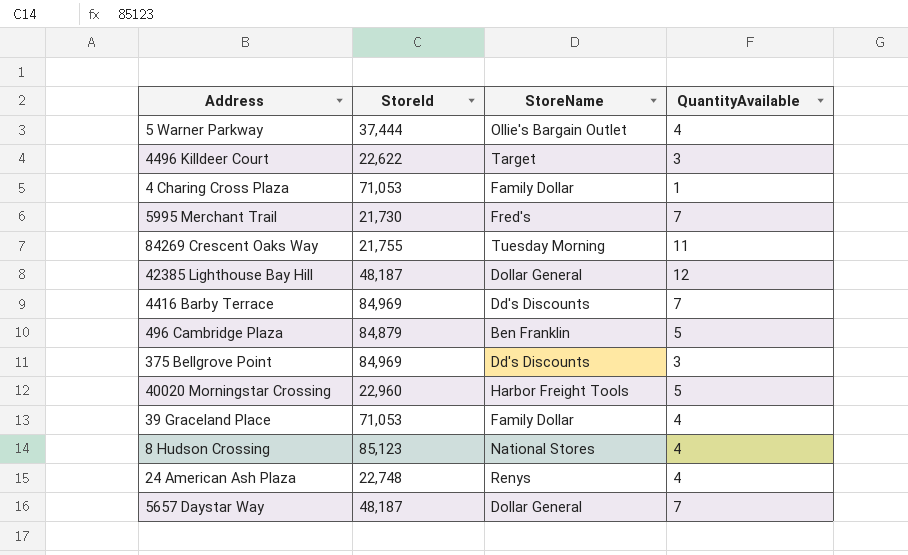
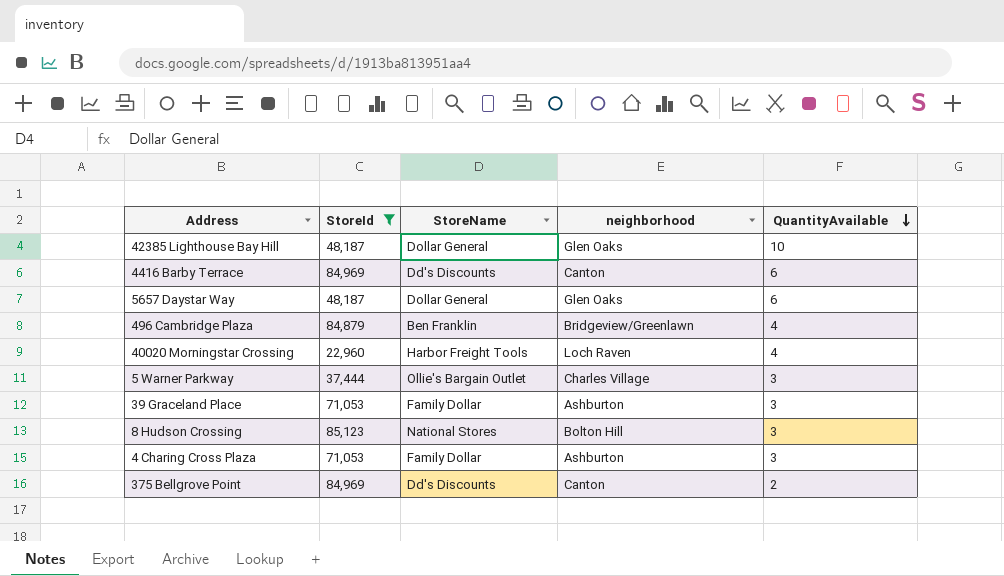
filter: none -> StoreId >= 22,960
row order: none -> QuantityAvailable descending
column neighborhood | position: none -> 4
42385 Lighthouse Bay Hill | QuantityAvailable: 12 -> 10
4416 Barby Terrace | QuantityAvailable: 7 -> 6
5657 Daystar Way | QuantityAvailable: 7 -> 6
496 Cambridge Plaza | QuantityAvailable: 5 -> 4
40020 Morningstar Crossing | QuantityAvailable: 5 -> 4
5 Warner Parkway | QuantityAvailable: 4 -> 3
39 Graceland Place | QuantityAvailable: 4 -> 3
8 Hudson Crossing | QuantityAvailable: 4 -> 3
4 Charing Cross Plaza | QuantityAvailable: 1 -> 3
375 Bellgrove Point | QuantityAvailable: 3 -> 2

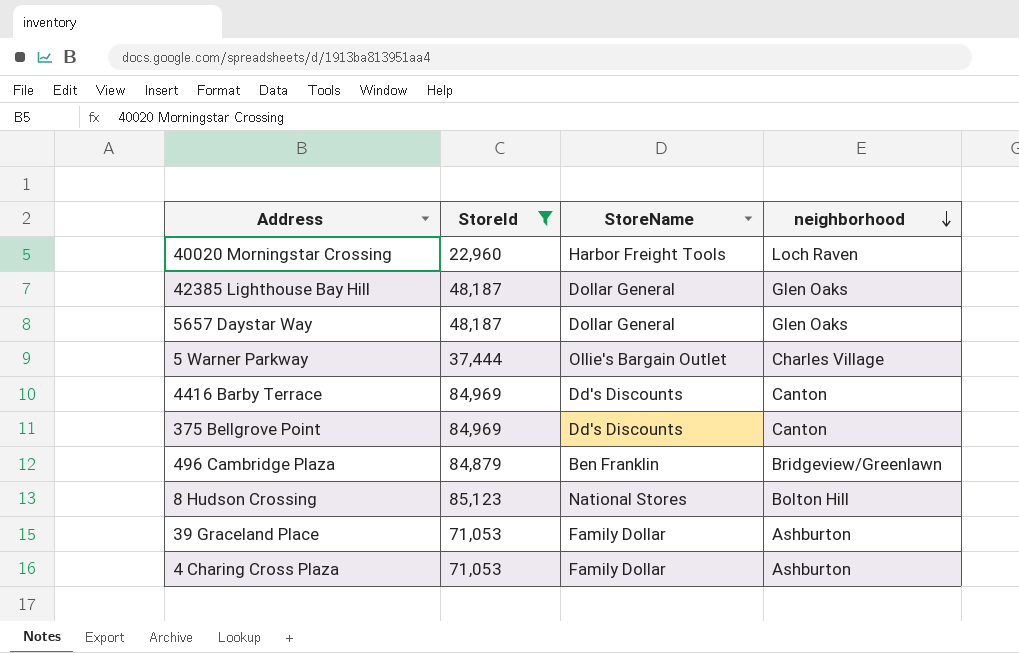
row order: QuantityAvailable descending -> neighborhood descending
column QuantityAvailable | position: 5 -> none

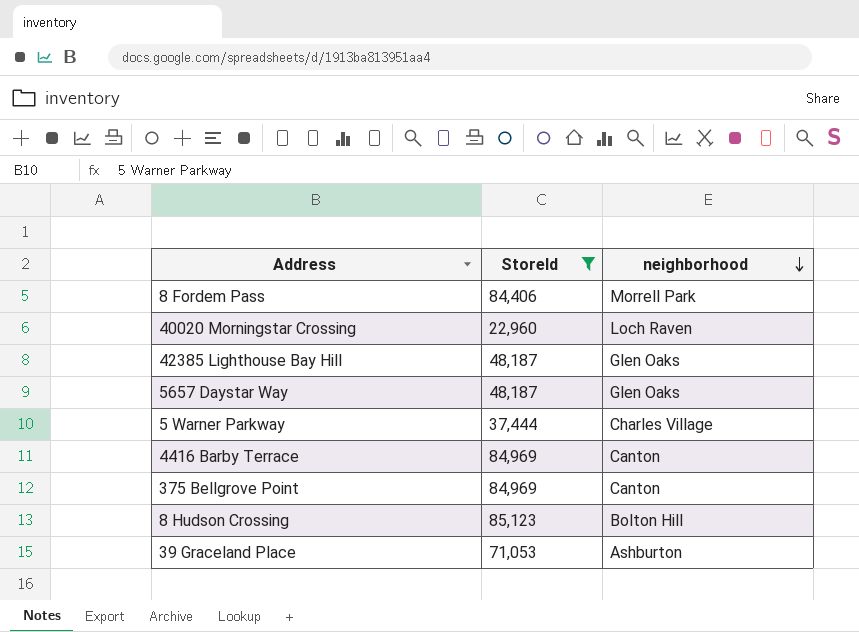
column StoreName | position: 3 -> none
row 496 Cambridge Plaza: 84,879 | Ben Franklin | Bridgeview/Greenlawn -> none
row 4 Charing Cross Plaza: 71,053 | Family Dollar | Ashburton -> none
row 8 Fordem Pass: none -> 84,406 | Morrell Park

